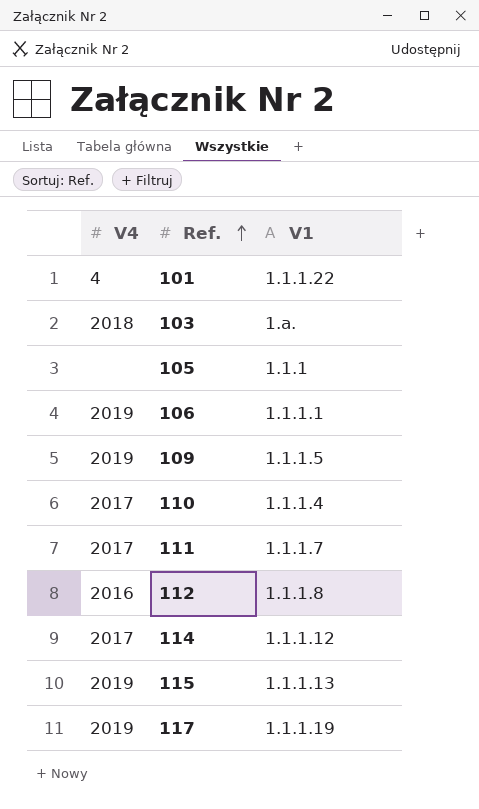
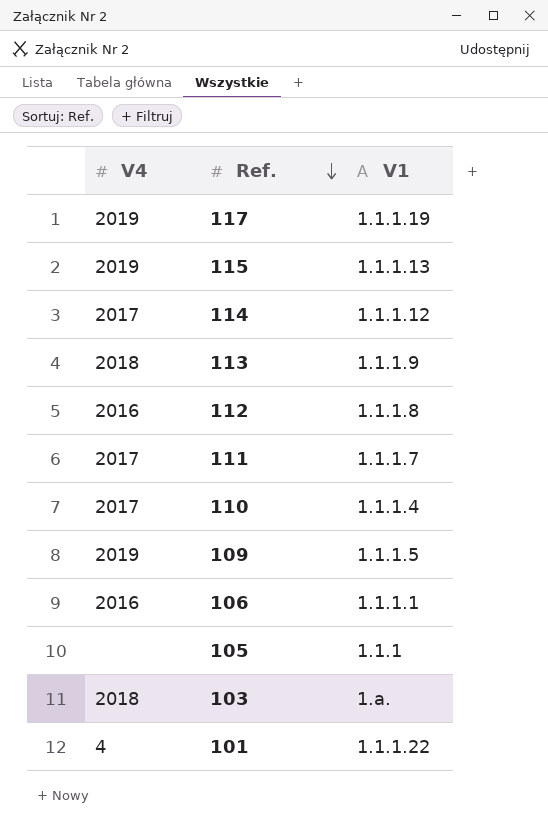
row order: Ref. ascending -> Ref. descending
row 113: none -> 2018 | 1.1.1.9
106 | V4: 2019 -> 2016

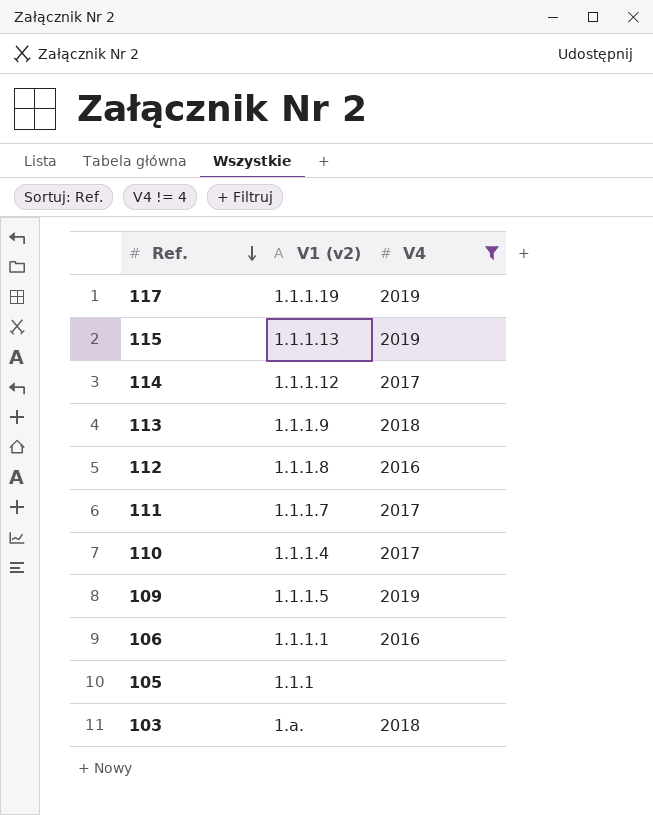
filter: none -> V4 != 4
column name: V1 -> V1 (v2)
column V4 | position: 1 -> 3

